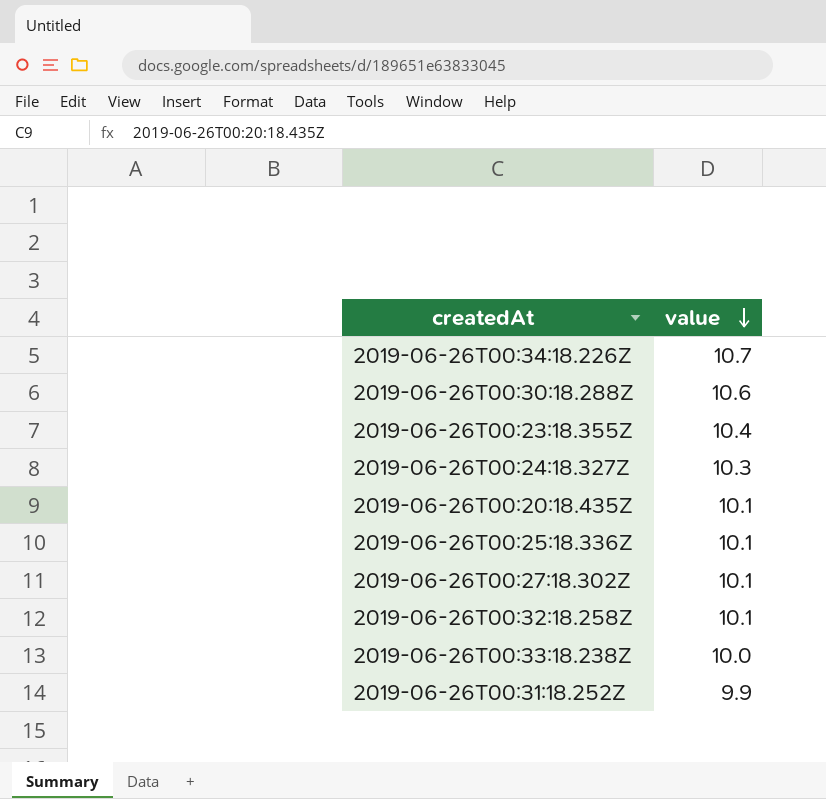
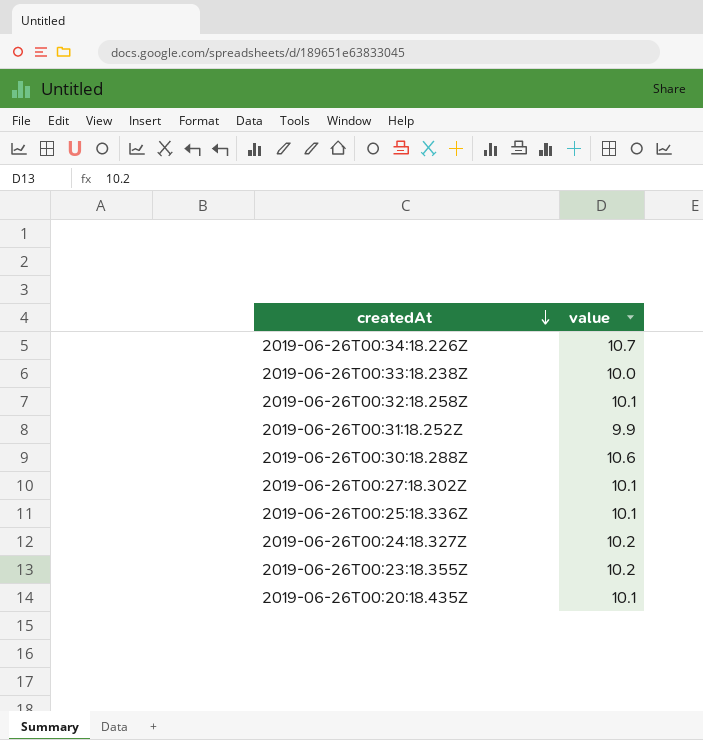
row order: value descending -> createdAt descending
2019-06-26T00:24:18.327Z | value: 10.3 -> 10.2
2019-06-26T00:23:18.355Z | value: 10.4 -> 10.2

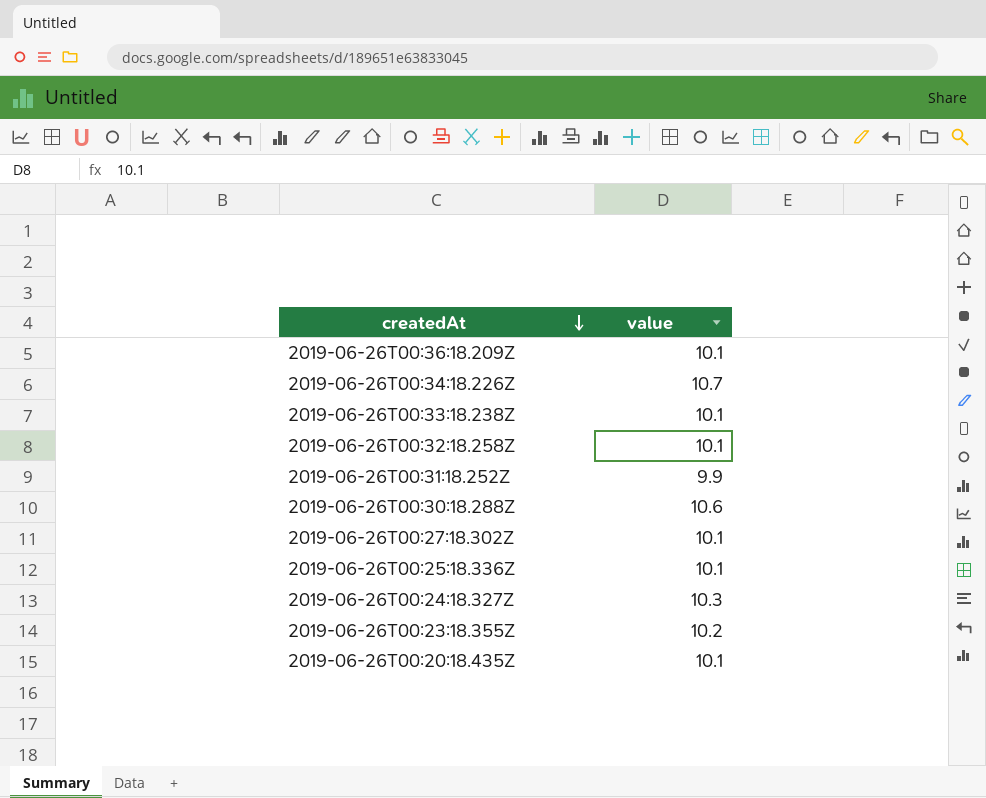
row 2019-06-26T00:36:18.209Z: none -> 10.1
2019-06-26T00:33:18.238Z | value: 10.0 -> 10.1
2019-06-26T00:24:18.327Z | value: 10.2 -> 10.3

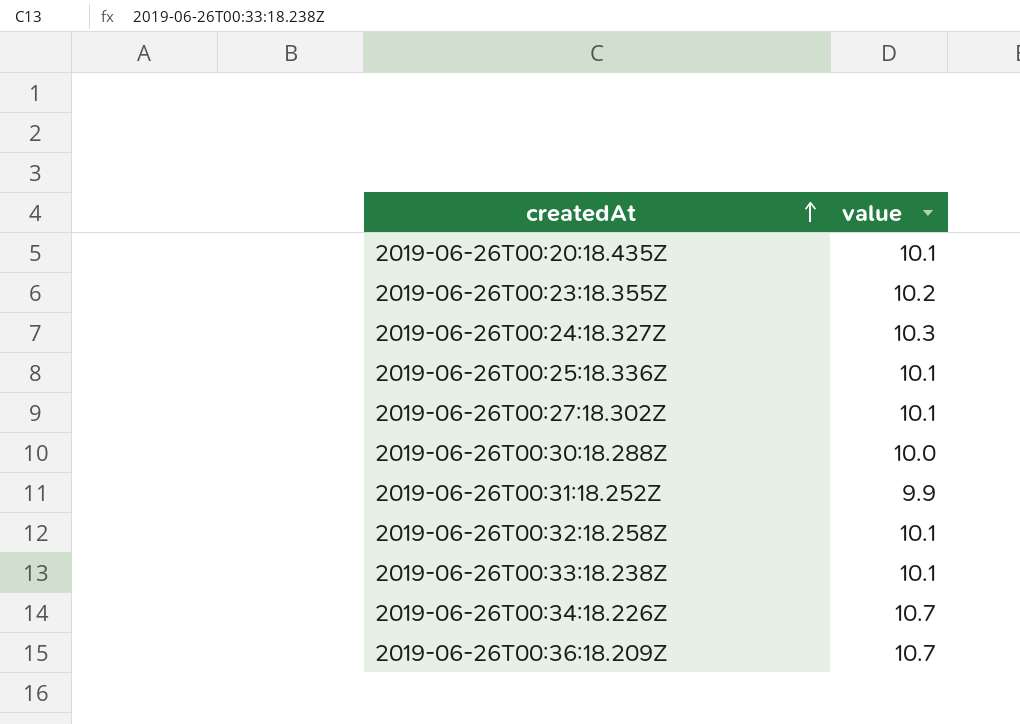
row order: createdAt descending -> createdAt ascending
2019-06-26T00:30:18.288Z | value: 10.6 -> 10.0
2019-06-26T00:36:18.209Z | value: 10.1 -> 10.7

